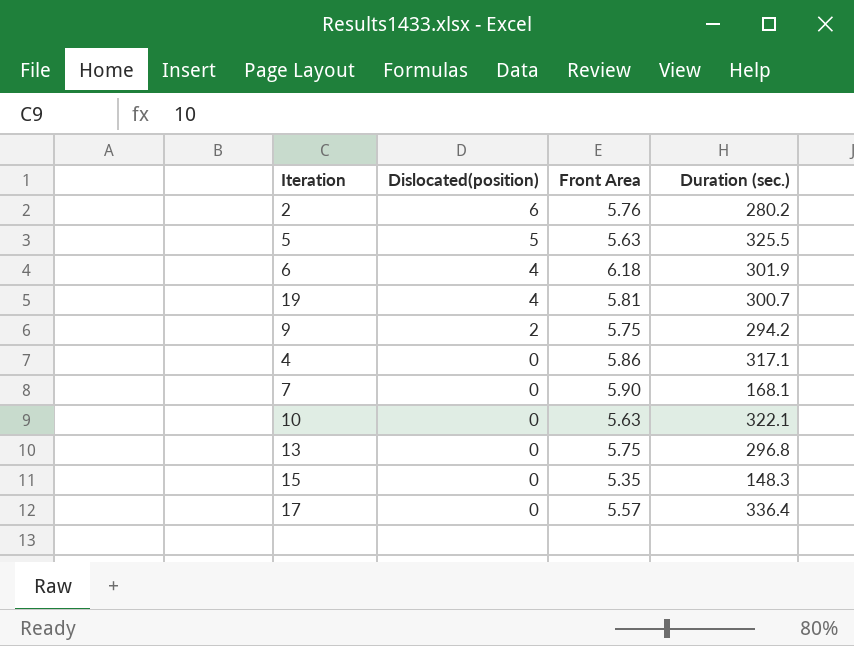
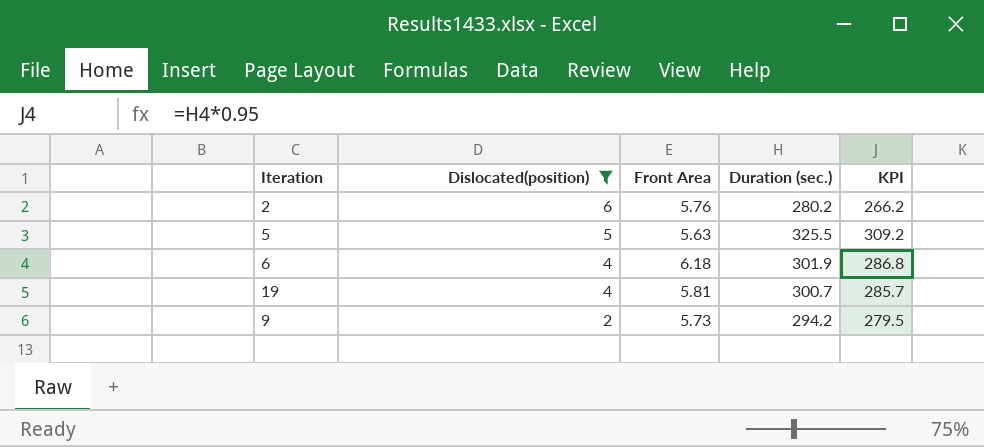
filter: none -> Dislocated(position) != 0
column KPI | formula: none -> [Duration (sec.)] * 0.95
9 | Front Area: 5.75 -> 5.73

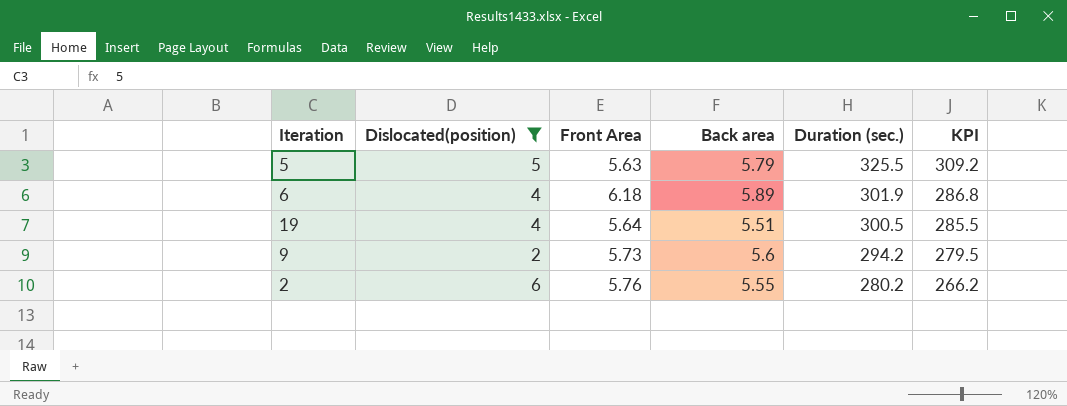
row order: Dislocated(position) descending -> Duration (sec.) descending
column Back area | position: none -> 4
19 | Front Area: 5.81 -> 5.64
19 | Duration (sec.): 300.7 -> 300.5
19 | KPI: 285.7 -> 285.5

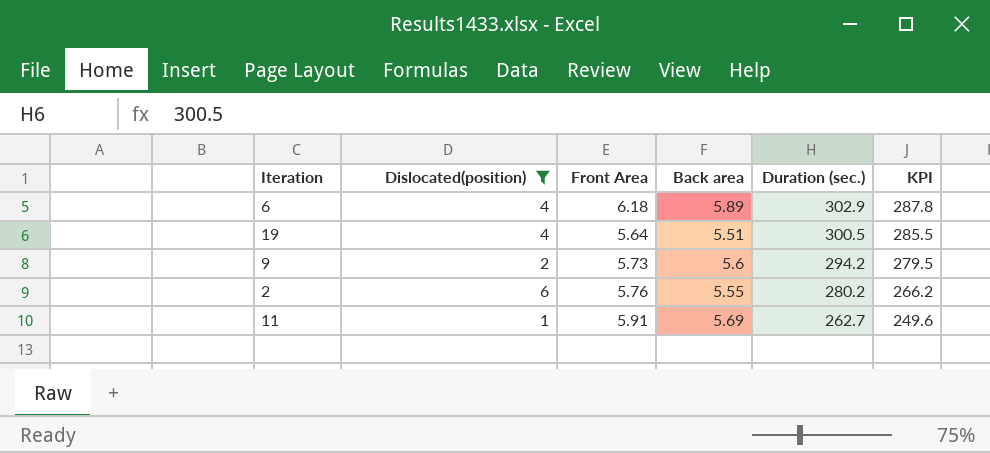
row 5: 5 | 5.63 | 5.79 | 325.5 | 309.2 -> none
6 | Duration (sec.): 301.9 -> 302.9
6 | KPI: 286.8 -> 287.8
row 11: none -> 1 | 5.91 | 5.69 | 262.7 | 249.6

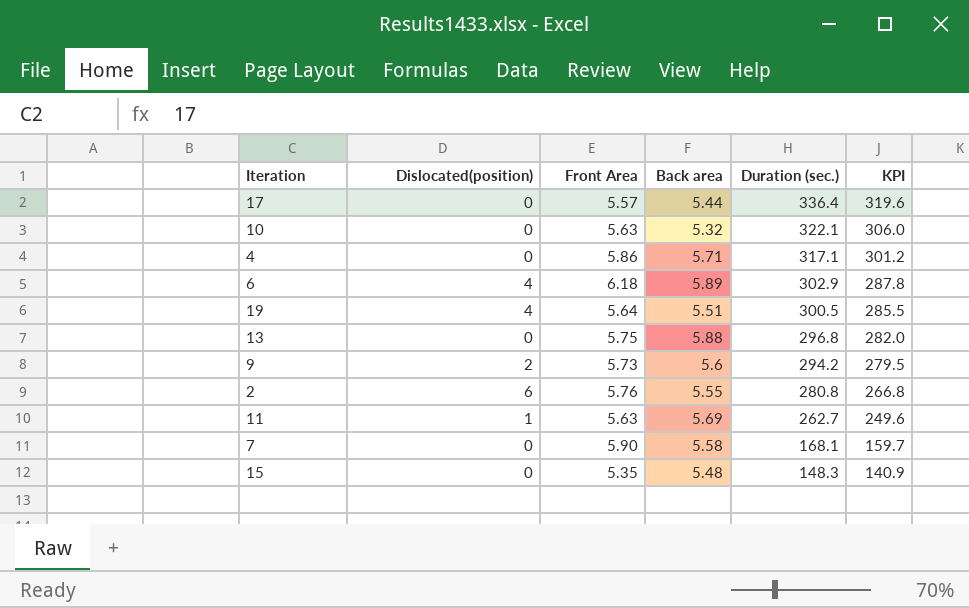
filter: Dislocated(position) != 0 -> none
2 | Duration (sec.): 280.2 -> 280.8
2 | KPI: 266.2 -> 266.8
11 | Front Area: 5.91 -> 5.63

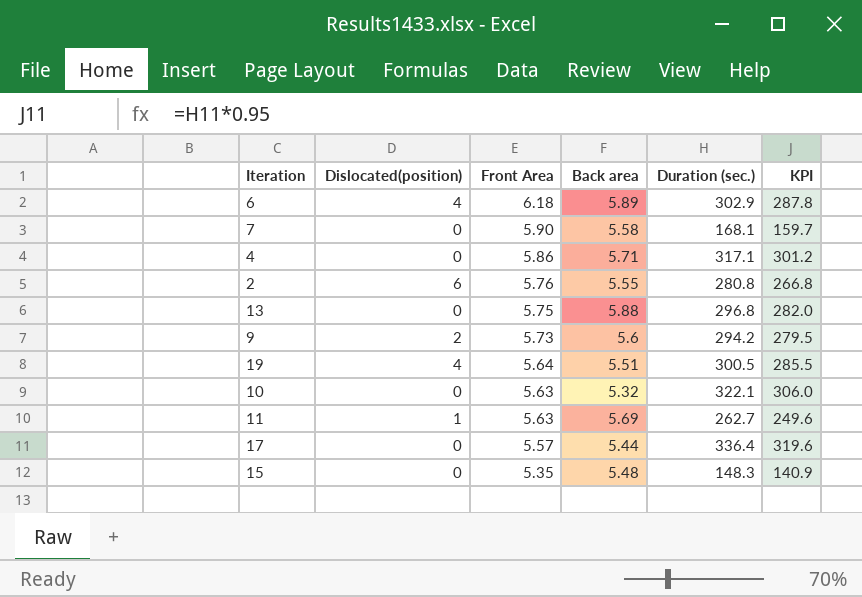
row order: Duration (sec.) descending -> Front Area descending

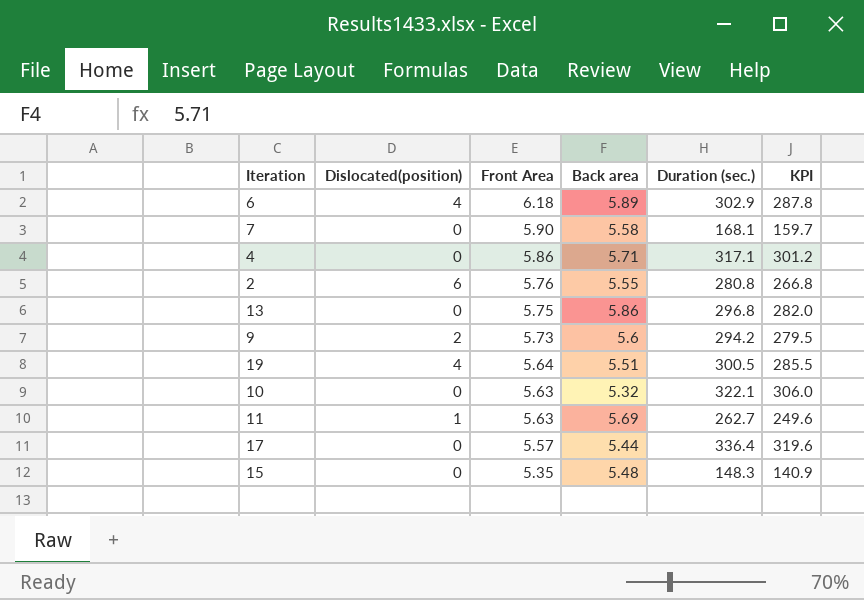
13 | Back area: 5.88 -> 5.86

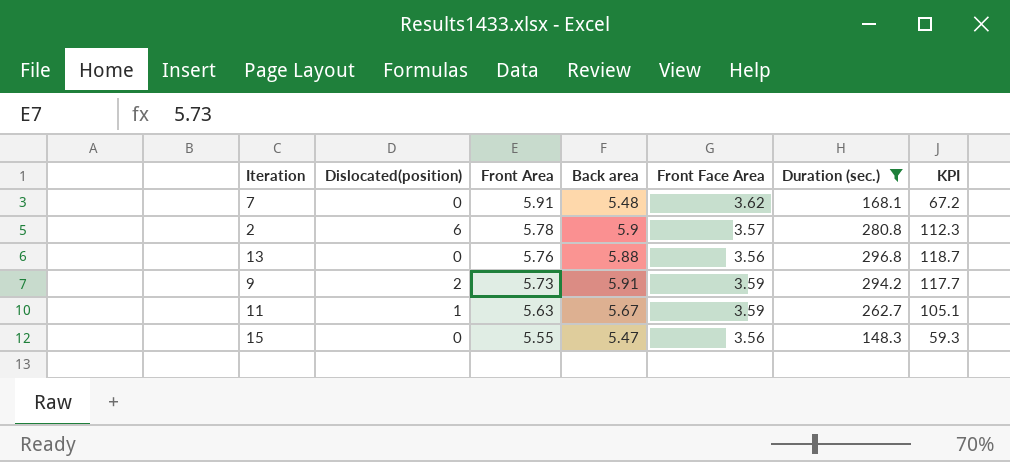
filter: none -> Duration (sec.) <= 296.8
column Front Face Area | position: none -> 5
column KPI | formula: [Duration (sec.)] * 0.95 -> [Duration (sec.)] * 0.4
7 | Front Area: 5.90 -> 5.91
7 | Back area: 5.58 -> 5.48
2 | Front Area: 5.76 -> 5.78
2 | Back area: 5.55 -> 5.9
13 | Front Area: 5.75 -> 5.76
13 | Back area: 5.86 -> 5.88
9 | Back area: 5.6 -> 5.91
11 | Back area: 5.69 -> 5.67
15 | Front Area: 5.35 -> 5.55
15 | Back area: 5.48 -> 5.47

